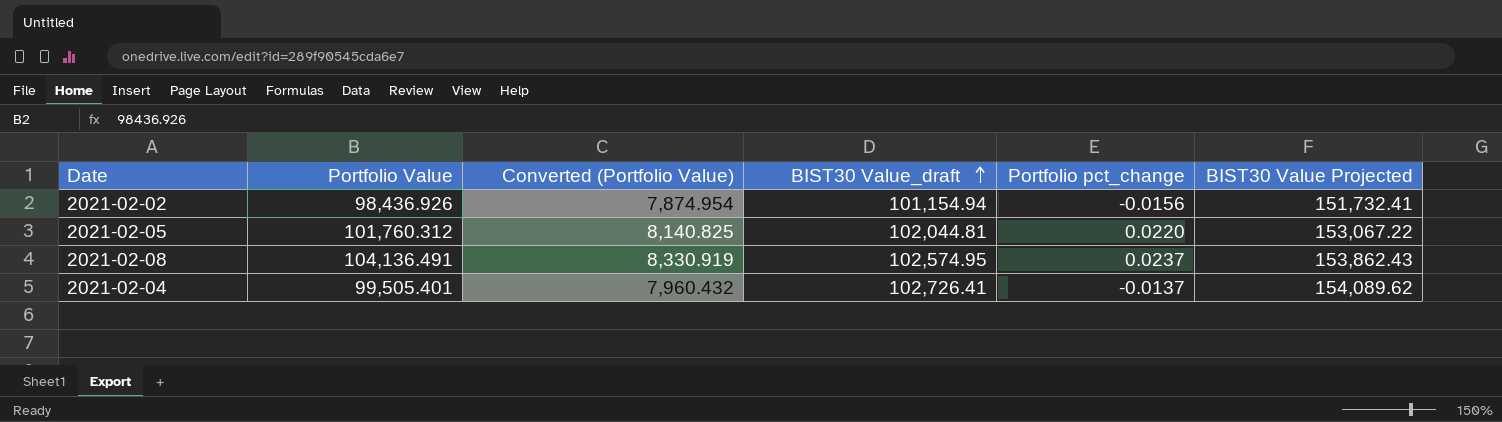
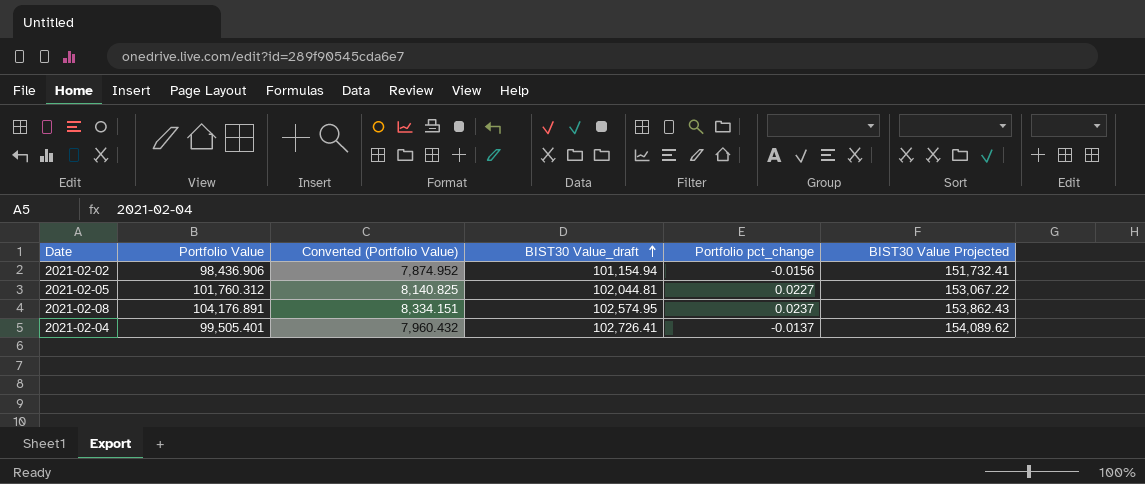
2021-02-02 | Portfolio Value: 98,436.926 -> 98,436.906
2021-02-02 | Converted (Portfolio Value): 7,874.954 -> 7,874.952
2021-02-05 | Portfolio pct_change: 0.0220 -> 0.0227
2021-02-08 | Portfolio Value: 104,136.491 -> 104,176.891
2021-02-08 | Converted (Portfolio Value): 8,330.919 -> 8,334.151

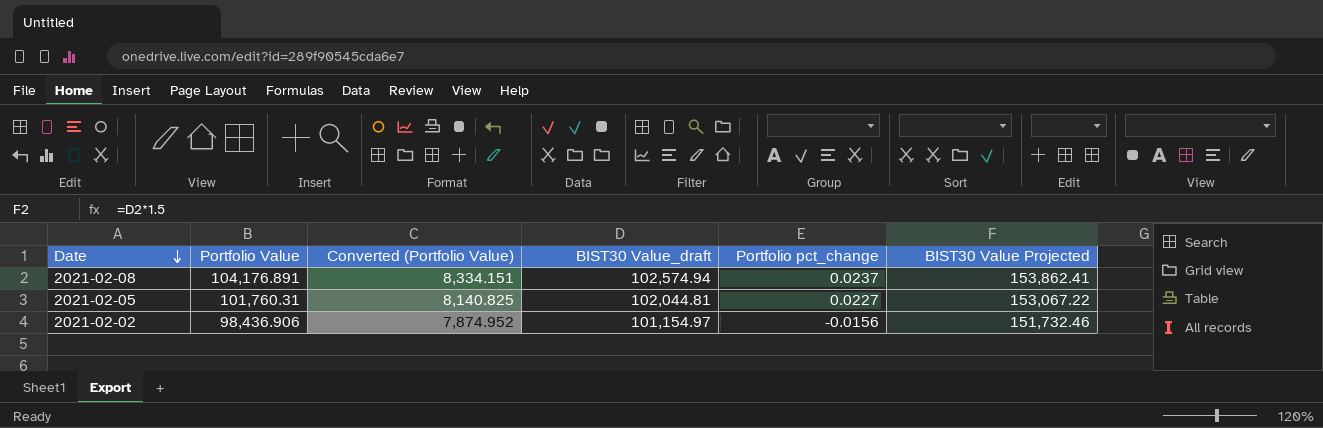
row order: BIST30 Value_draft ascending -> Date descending
row 2021-02-04: 99,505.401 | 7,960.432 | 102,726.41 | -0.0137 | 154,089.62 -> none
2021-02-08 | BIST30 Value_draft: 102,574.95 -> 102,574.94
2021-02-08 | BIST30 Value Projected: 153,862.43 -> 153,862.41
2021-02-05 | Portfolio Value: 101,760.312 -> 101,760.31
2021-02-02 | BIST30 Value_draft: 101,154.94 -> 101,154.97
2021-02-02 | BIST30 Value Projected: 151,732.41 -> 151,732.46

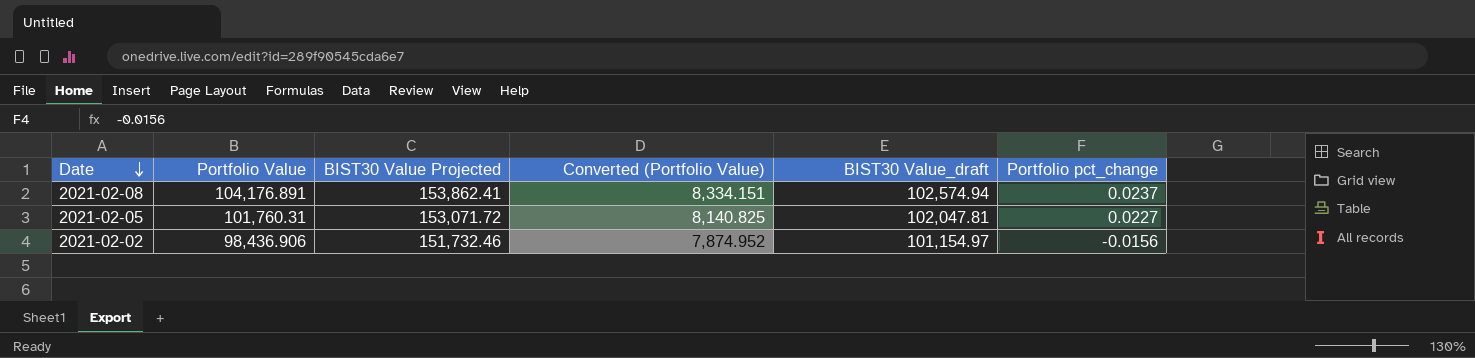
column BIST30 Value Projected | position: 6 -> 3
2021-02-05 | BIST30 Value Projected: 153,067.22 -> 153,071.72
2021-02-05 | BIST30 Value_draft: 102,044.81 -> 102,047.81

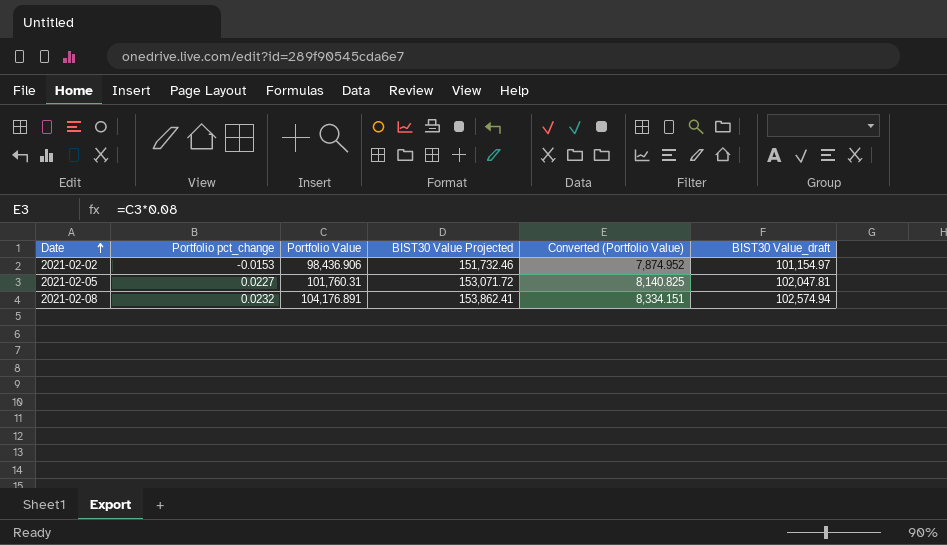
row order: Date descending -> Date ascending
column Portfolio pct_change | position: 6 -> 2
2021-02-02 | Portfolio pct_change: -0.0156 -> -0.0153
2021-02-08 | Portfolio pct_change: 0.0237 -> 0.0232

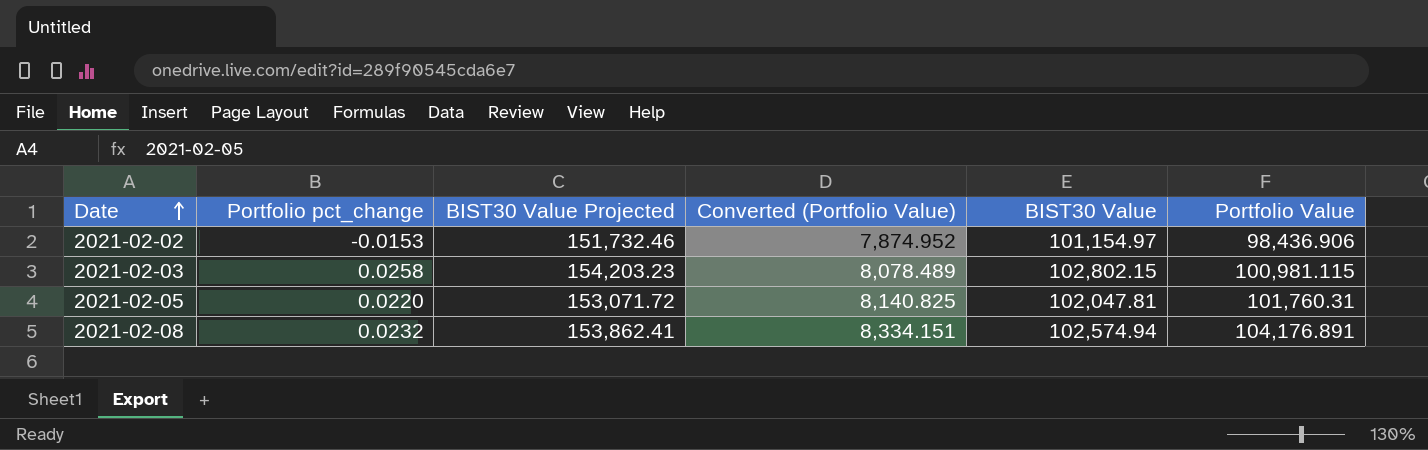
column name: BIST30 Value_draft -> BIST30 Value
column Portfolio Value | position: 3 -> 6
row 2021-02-03: none -> 0.0258 | 154,203.23 | 8,078.489 | 102,802.15 | 100,981.115
2021-02-05 | Portfolio pct_change: 0.0227 -> 0.0220

